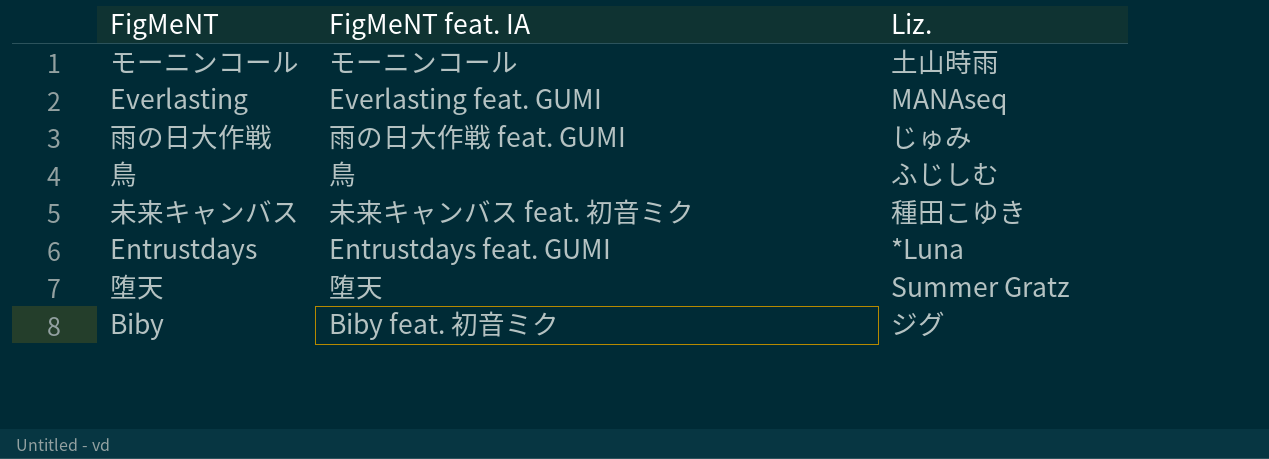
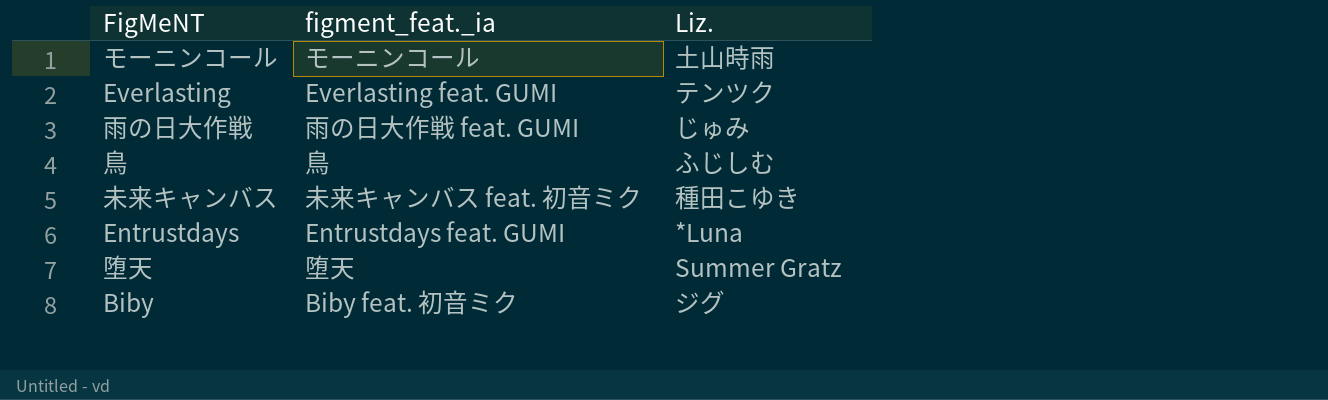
column name: FigMeNT feat. IA -> figment_feat._ia
Everlasting | Liz.: MANAseq -> テンツク

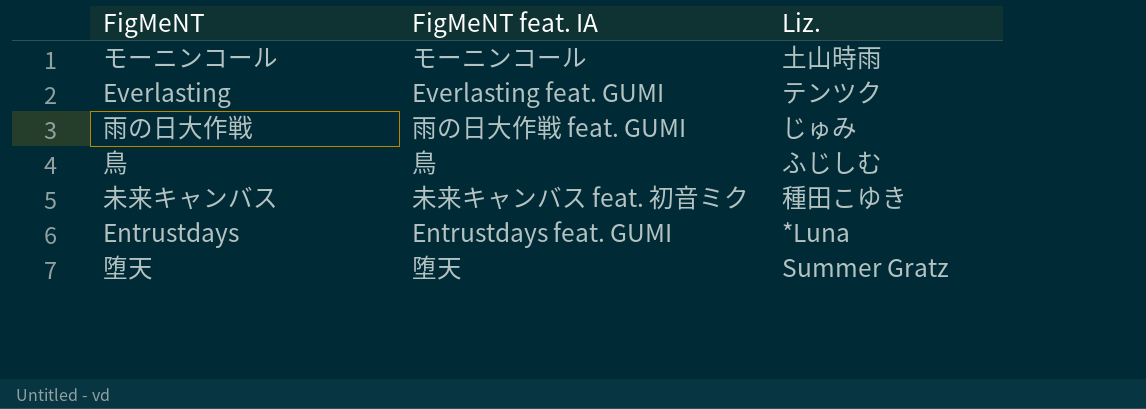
column name: figment_feat._ia -> FigMeNT feat. IA
row Biby: Biby feat. 初音ミク | ジグ -> none

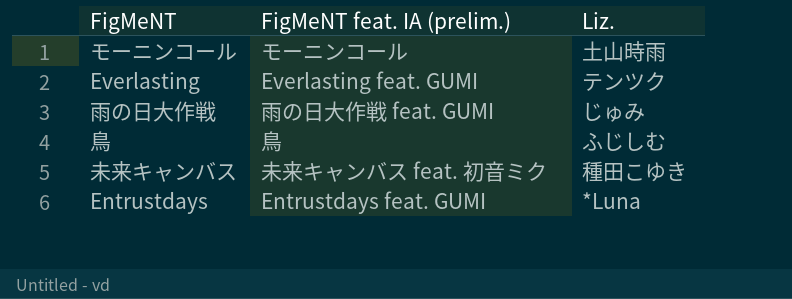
column name: FigMeNT feat. IA -> FigMeNT feat. IA (prelim.)
row 堕天: 堕天 | Summer Gratz -> none

